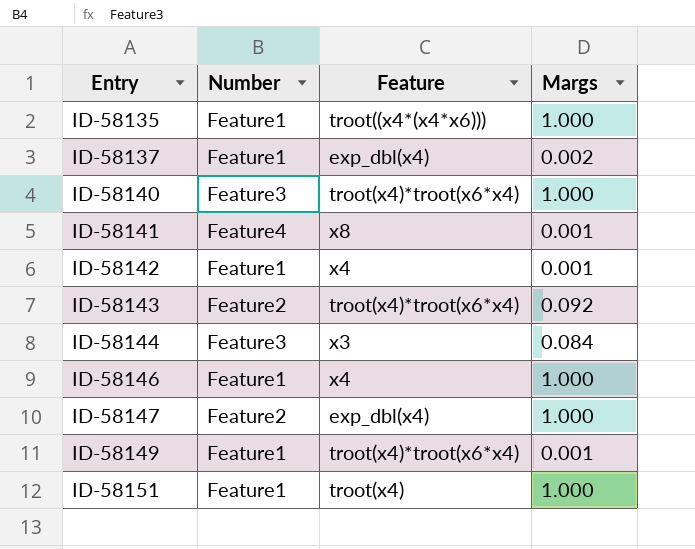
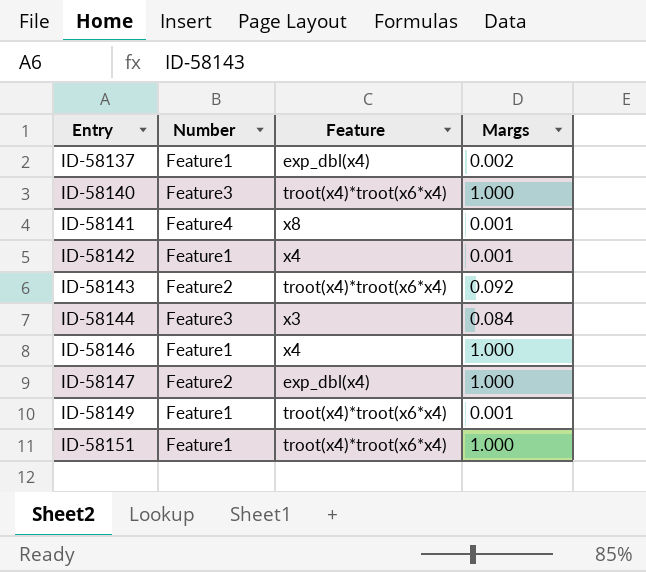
row ID-58135: Feature1 | troot((x4*(x4*x6))) | 1.000 -> none
ID-58151 | Feature: troot(x4) -> troot(x4)*troot(x6*x4)

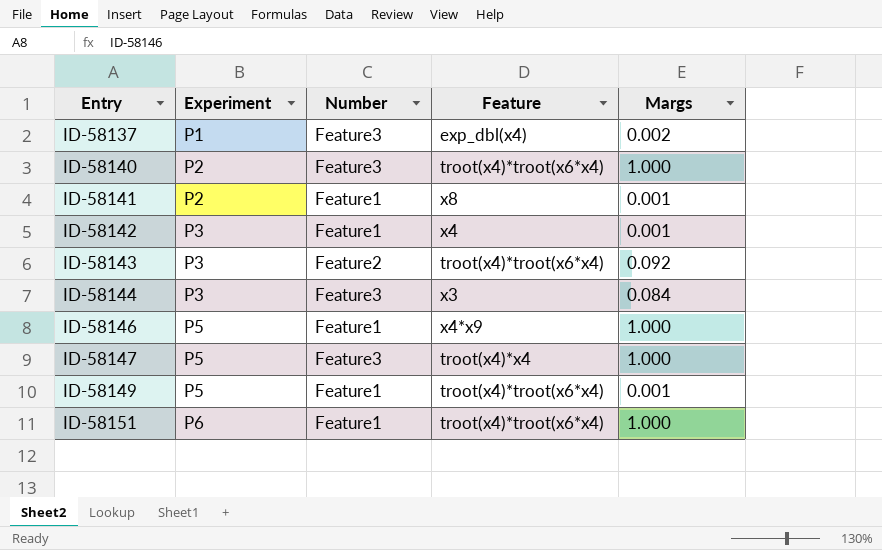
column Experiment | position: none -> 2
ID-58137 | Number: Feature1 -> Feature3
ID-58141 | Number: Feature4 -> Feature1
ID-58146 | Feature: x4 -> x4*x9
ID-58147 | Number: Feature2 -> Feature3
ID-58147 | Feature: exp_dbl(x4) -> troot(x4)*x4

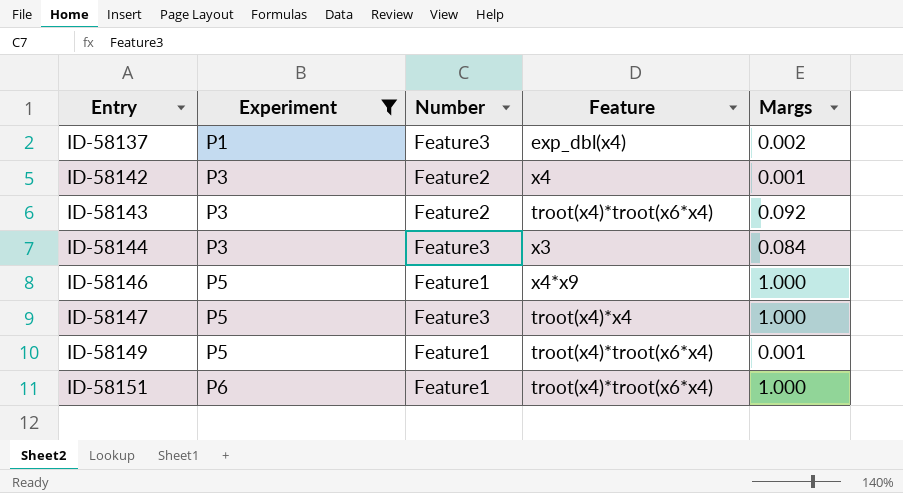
filter: none -> Experiment != P2
ID-58142 | Number: Feature1 -> Feature2

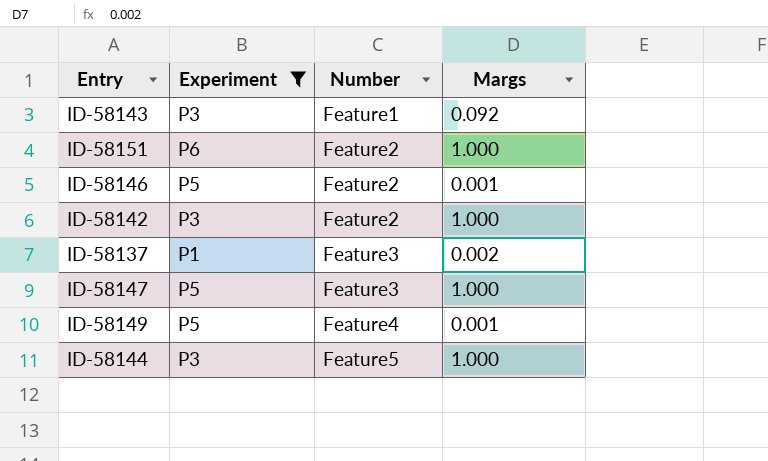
row order: Entry ascending -> Number ascending
column Feature | position: 4 -> none
ID-58143 | Number: Feature2 -> Feature1
ID-58151 | Number: Feature1 -> Feature2
ID-58146 | Number: Feature1 -> Feature2
ID-58146 | Margs: 1.000 -> 0.001
ID-58142 | Margs: 0.001 -> 1.000
ID-58149 | Number: Feature1 -> Feature4
ID-58144 | Number: Feature3 -> Feature5
ID-58144 | Margs: 0.084 -> 1.000

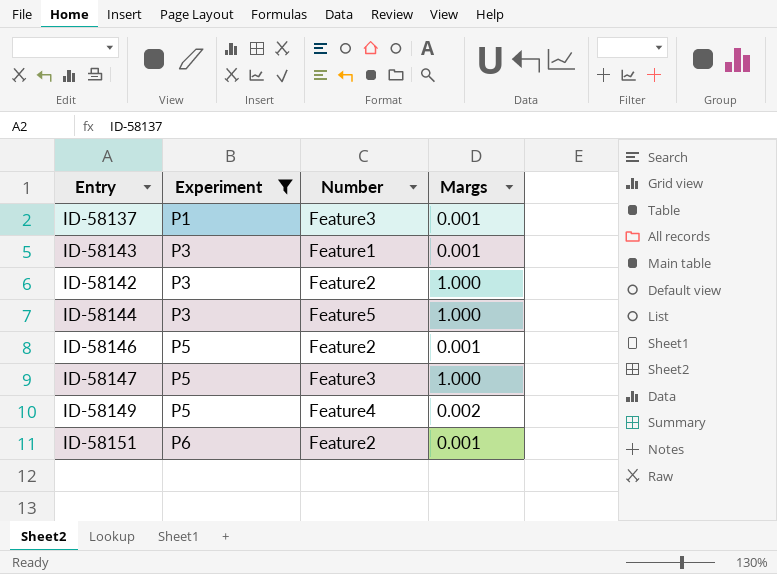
row order: Number ascending -> Experiment ascending
ID-58137 | Margs: 0.002 -> 0.001
ID-58143 | Margs: 0.092 -> 0.001
ID-58149 | Margs: 0.001 -> 0.002
ID-58151 | Margs: 1.000 -> 0.001

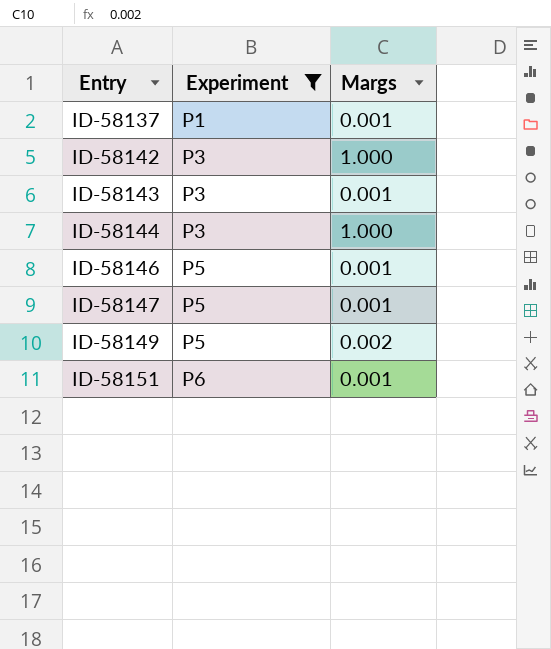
row order: Experiment ascending -> Entry ascending
column Number | position: 3 -> none
ID-58147 | Margs: 1.000 -> 0.001

